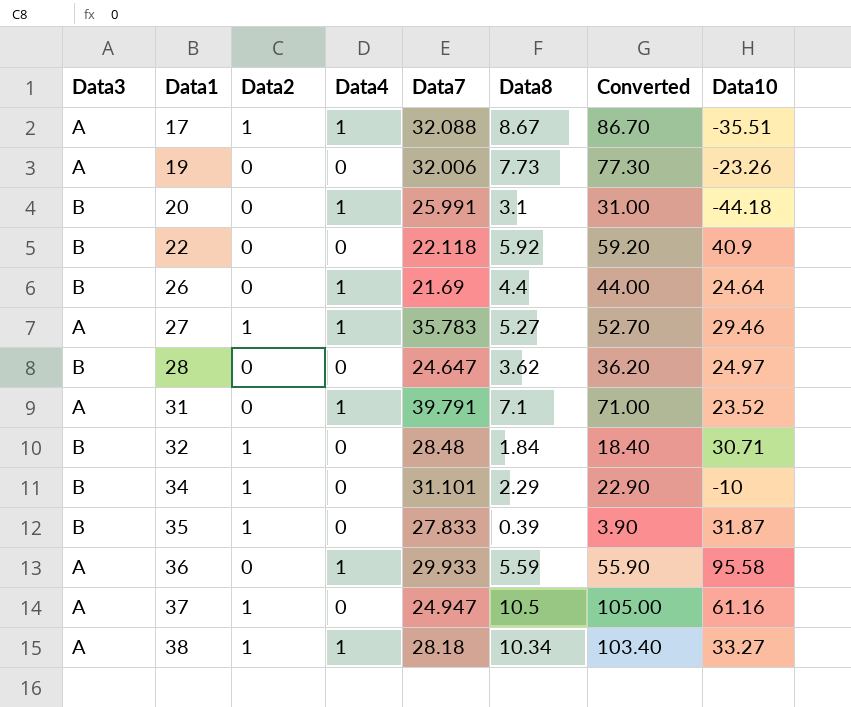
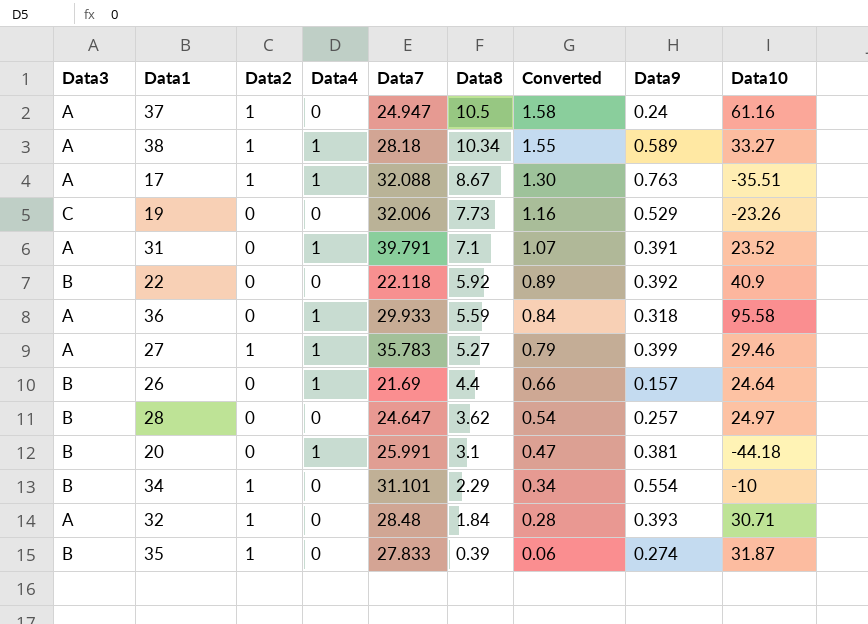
row order: Data1 ascending -> Data8 descending
column Converted | formula: [Data8] * 10 -> [Data8] * 0.15
column Data9 | position: none -> 8
19 | Data3: A -> C
32 | Data3: B -> A

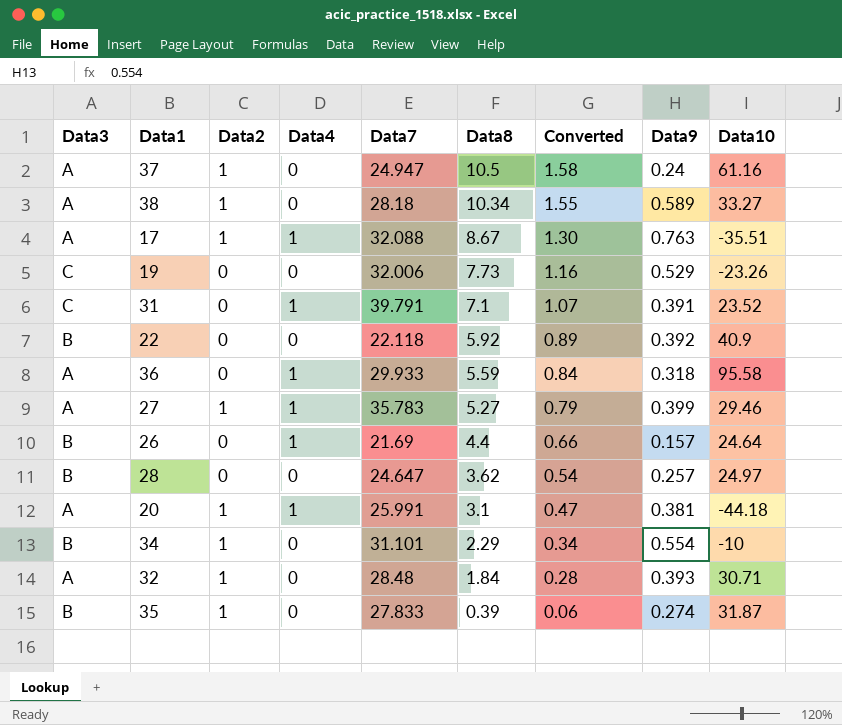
38 | Data4: 1 -> 0
31 | Data3: A -> C
20 | Data3: B -> A
20 | Data2: 0 -> 1

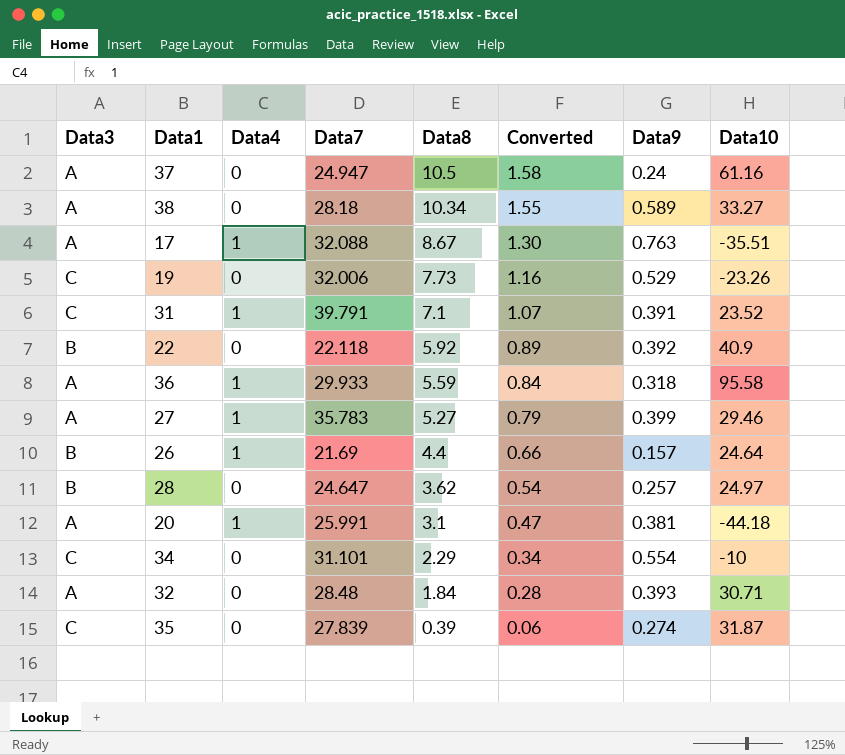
column Data2 | position: 3 -> none
34 | Data3: B -> C
35 | Data3: B -> C
35 | Data7: 27.833 -> 27.839

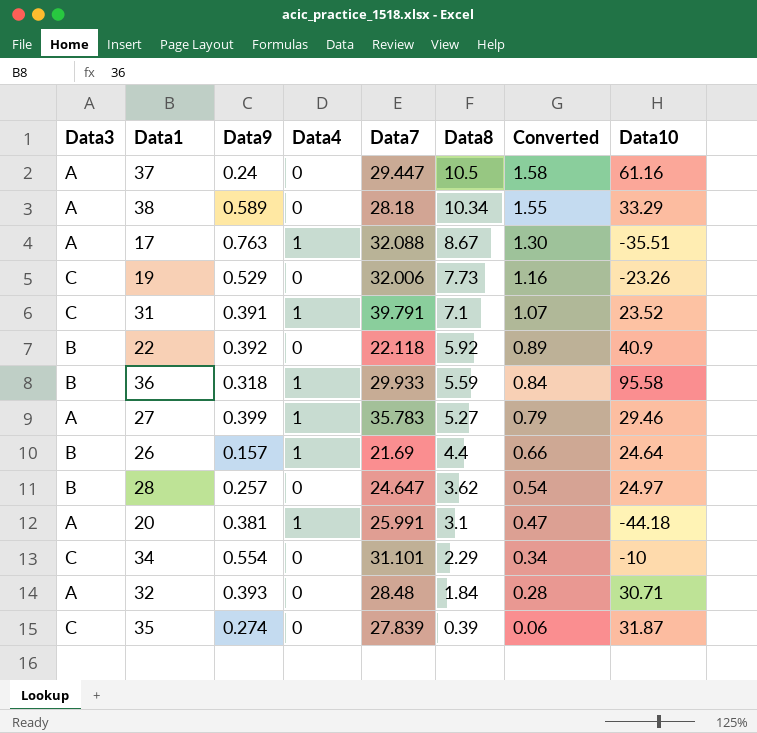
column Data9 | position: 7 -> 3
37 | Data7: 24.947 -> 29.447
38 | Data10: 33.27 -> 33.29
36 | Data3: A -> B

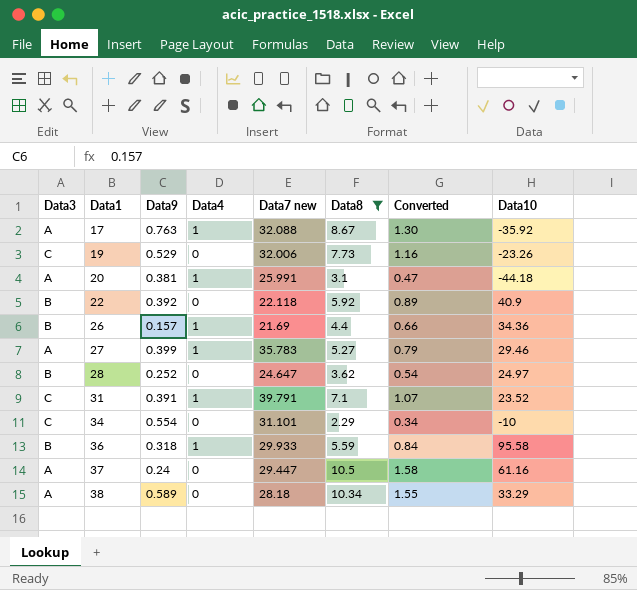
filter: none -> Data8 >= 2.29
row order: Data8 descending -> Data1 ascending
column name: Data7 -> Data7 new
17 | Data10: -35.51 -> -35.92
26 | Data10: 24.64 -> 34.36
28 | Data9: 0.257 -> 0.252

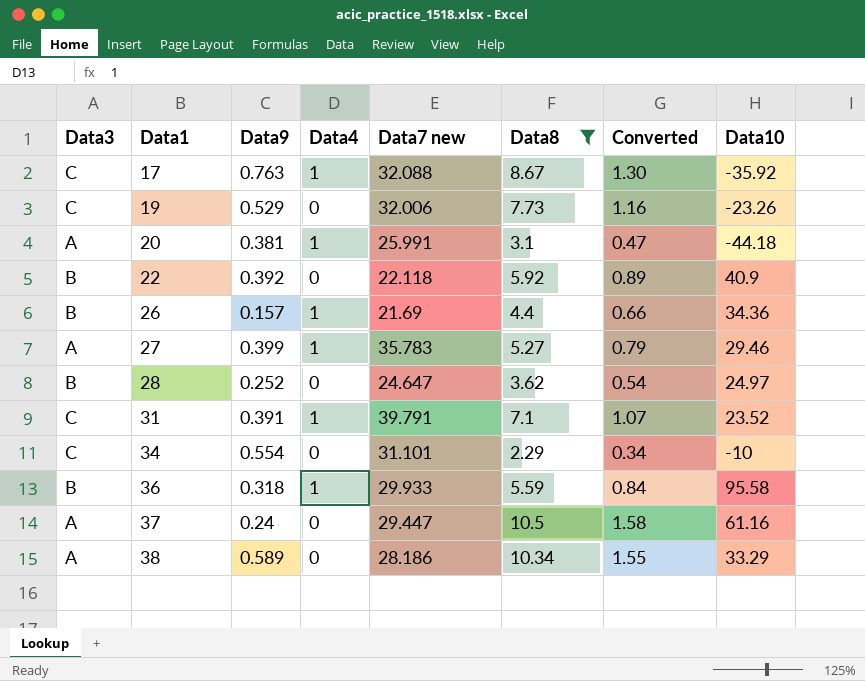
17 | Data3: A -> C
38 | Data7 new: 28.18 -> 28.186

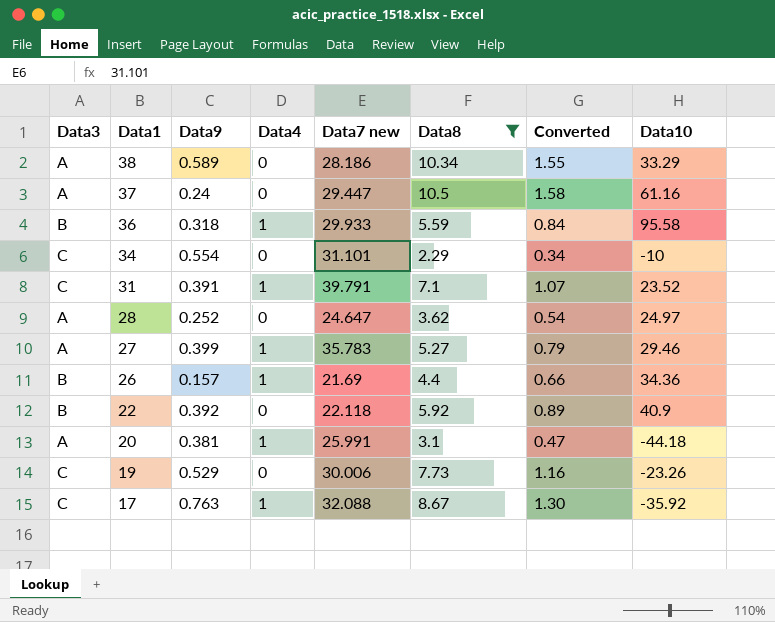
row order: Data1 ascending -> Data1 descending
28 | Data3: B -> A
19 | Data7 new: 32.006 -> 30.006

